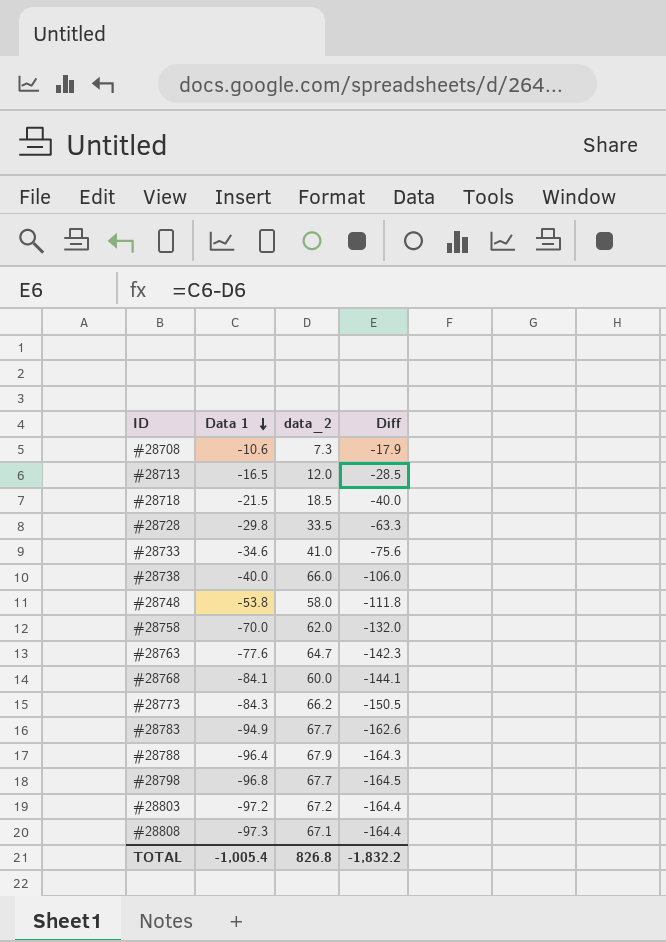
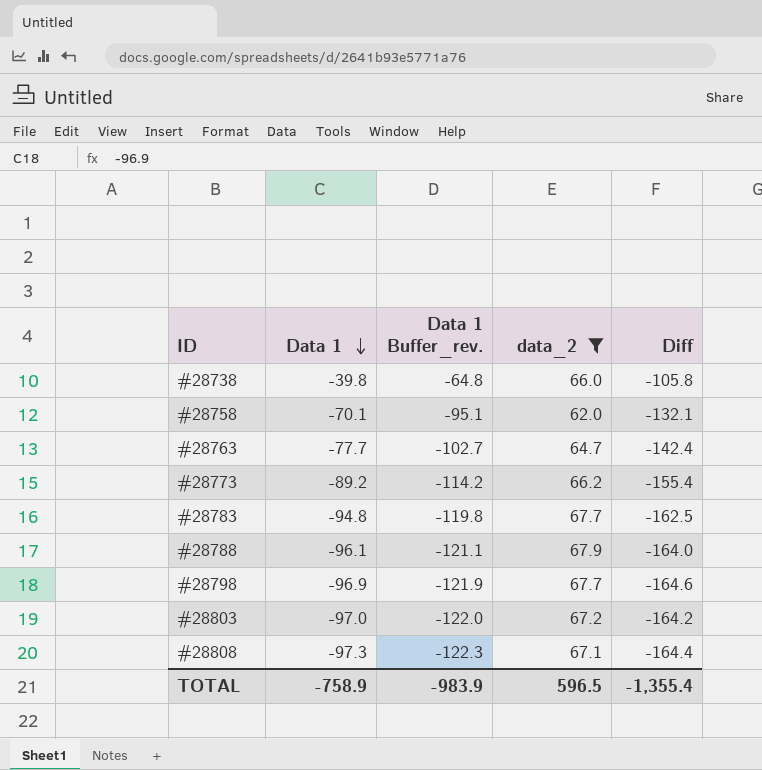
filter: none -> data_2 >= 62.0
column Data 1 Buffer_rev. | formula: none -> [Data 1] - 25
#28738 | Data 1: -40.0 -> -39.8
#28738 | Diff: -106.0 -> -105.8
#28758 | Data 1: -70.0 -> -70.1
#28758 | Diff: -132.0 -> -132.1
#28763 | Data 1: -77.6 -> -77.7
#28763 | Diff: -142.3 -> -142.4
#28773 | Data 1: -84.3 -> -89.2
#28773 | Diff: -150.5 -> -155.4
#28783 | Data 1: -94.9 -> -94.8
#28783 | Diff: -162.6 -> -162.5
#28788 | Data 1: -96.4 -> -96.1
#28788 | Diff: -164.3 -> -164.0
#28798 | Data 1: -96.8 -> -96.9
#28798 | Diff: -164.5 -> -164.6
#28803 | Data 1: -97.2 -> -97.0
#28803 | Diff: -164.4 -> -164.2
TOTAL | Data 1: -1,005.4 -> -758.9
TOTAL | data_2: 826.8 -> 596.5
TOTAL | Diff: -1,832.2 -> -1,355.4

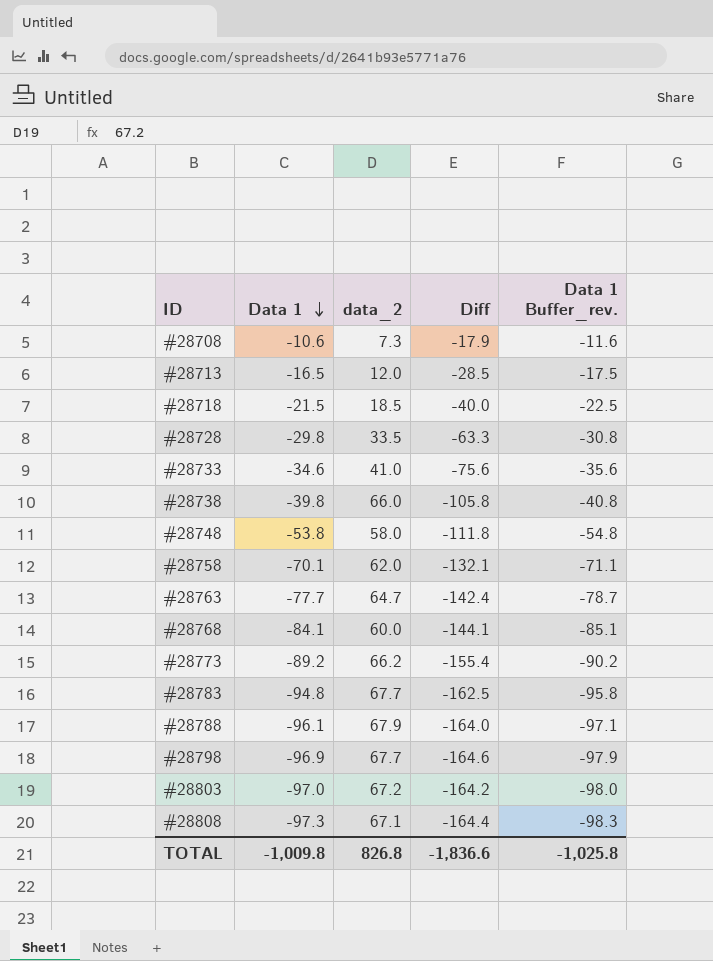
filter: data_2 >= 62.0 -> none
column Data 1 Buffer_rev. | formula: [Data 1] - 25 -> [Data 1] - 1
column Data 1 Buffer_rev. | position: 3 -> 5
TOTAL | Data 1: -758.9 -> -1,009.8
TOTAL | data_2: 596.5 -> 826.8
TOTAL | Diff: -1,355.4 -> -1,836.6
TOTAL | Data 1 Buffer_rev.: -983.9 -> -1,025.8

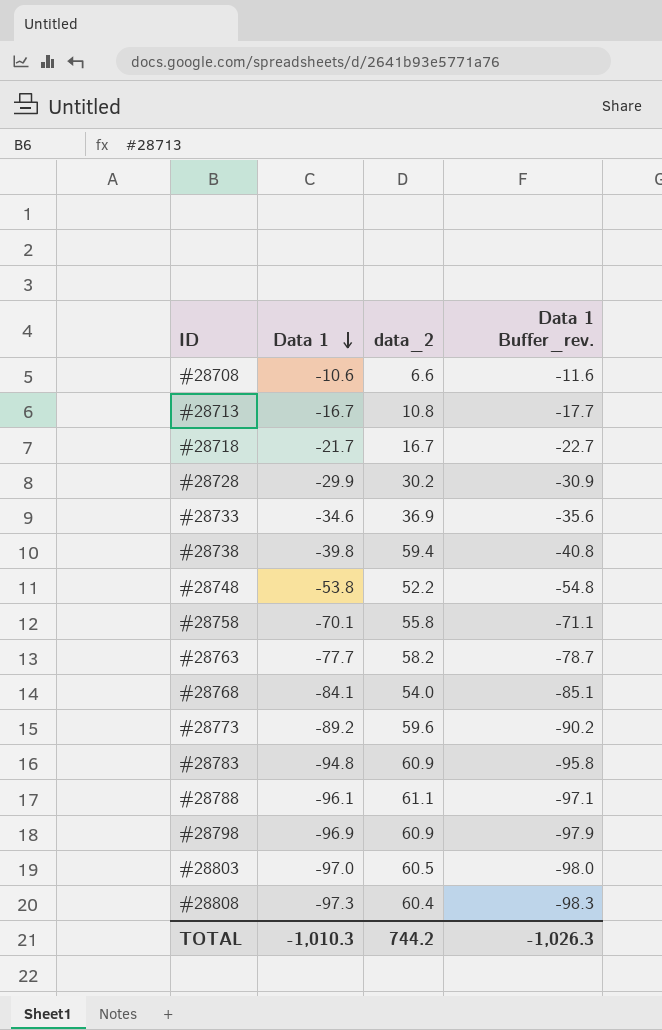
column Diff | formula: [Data 1] - [data_2] -> none
#28708 | data_2: 7.3 -> 6.6
#28713 | Data 1: -16.5 -> -16.7
#28713 | data_2: 12.0 -> 10.8
#28713 | Data 1 Buffer_rev.: -17.5 -> -17.7
#28718 | Data 1: -21.5 -> -21.7
#28718 | data_2: 18.5 -> 16.7
#28718 | Data 1 Buffer_rev.: -22.5 -> -22.7
#28728 | Data 1: -29.8 -> -29.9
#28728 | data_2: 33.5 -> 30.2
#28728 | Data 1 Buffer_rev.: -30.8 -> -30.9
#28733 | data_2: 41.0 -> 36.9
#28738 | data_2: 66.0 -> 59.4
#28748 | data_2: 58.0 -> 52.2
#28758 | data_2: 62.0 -> 55.8
#28763 | data_2: 64.7 -> 58.2
#28768 | data_2: 60.0 -> 54.0
#28773 | data_2: 66.2 -> 59.6
#28783 | data_2: 67.7 -> 60.9
#28788 | data_2: 67.9 -> 61.1
#28798 | data_2: 67.7 -> 60.9
#28803 | data_2: 67.2 -> 60.5
#28808 | data_2: 67.1 -> 60.4
TOTAL | Data 1: -1,009.8 -> -1,010.3
TOTAL | data_2: 826.8 -> 744.2
TOTAL | Data 1 Buffer_rev.: -1,025.8 -> -1,026.3

